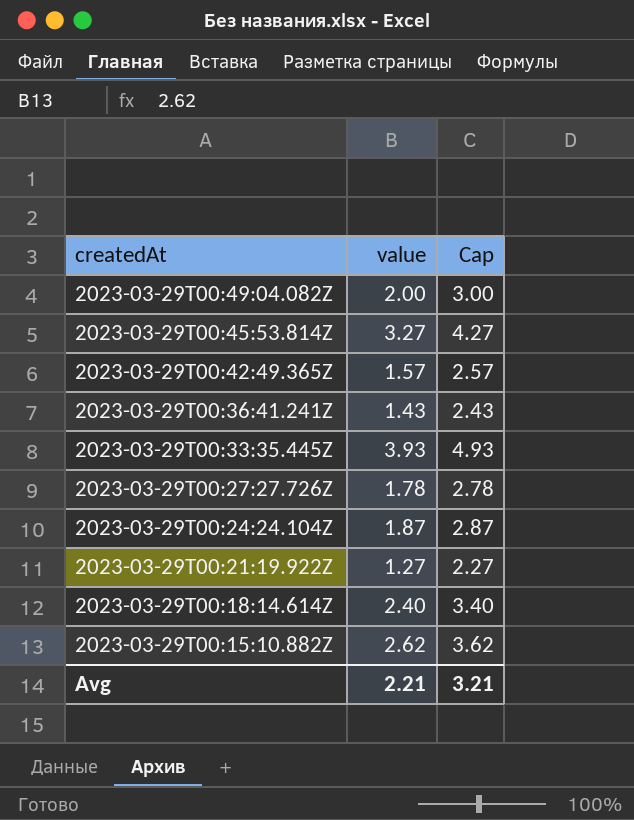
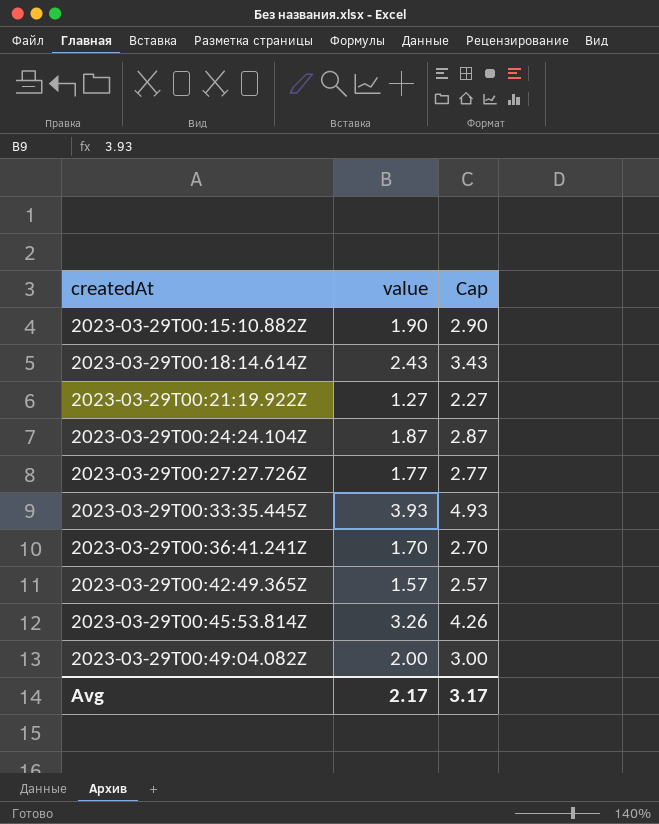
row order: createdAt descending -> createdAt ascending
2023-03-29T00:15:10.882Z | value: 2.62 -> 1.90
2023-03-29T00:15:10.882Z | Cap: 3.62 -> 2.90
2023-03-29T00:18:14.614Z | value: 2.40 -> 2.43
2023-03-29T00:18:14.614Z | Cap: 3.40 -> 3.43
2023-03-29T00:27:27.726Z | value: 1.78 -> 1.77
2023-03-29T00:27:27.726Z | Cap: 2.78 -> 2.77
2023-03-29T00:36:41.241Z | value: 1.43 -> 1.70
2023-03-29T00:36:41.241Z | Cap: 2.43 -> 2.70
2023-03-29T00:45:53.814Z | value: 3.27 -> 3.26
2023-03-29T00:45:53.814Z | Cap: 4.27 -> 4.26
Avg | value: 2.21 -> 2.17
Avg | Cap: 3.21 -> 3.17

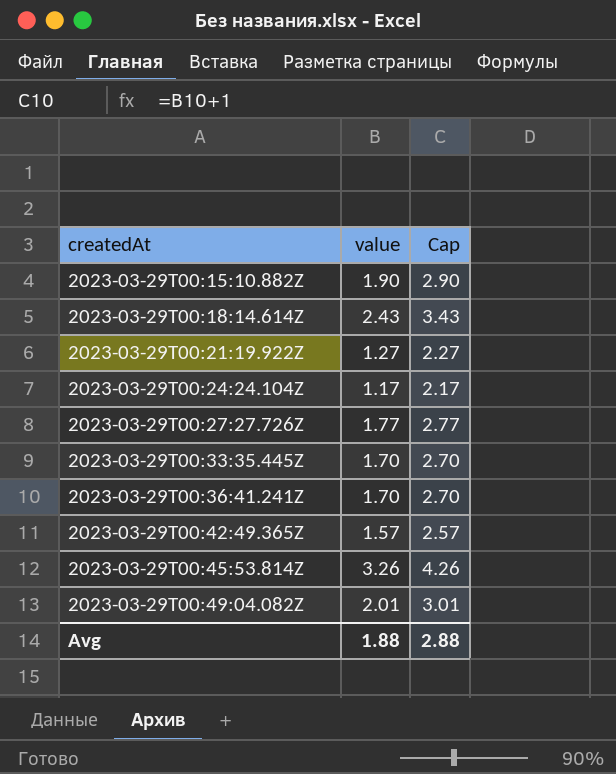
2023-03-29T00:24:24.104Z | value: 1.87 -> 1.17
2023-03-29T00:24:24.104Z | Cap: 2.87 -> 2.17
2023-03-29T00:33:35.445Z | value: 3.93 -> 1.70
2023-03-29T00:33:35.445Z | Cap: 4.93 -> 2.70
2023-03-29T00:49:04.082Z | value: 2.00 -> 2.01
2023-03-29T00:49:04.082Z | Cap: 3.00 -> 3.01
Avg | value: 2.17 -> 1.88
Avg | Cap: 3.17 -> 2.88

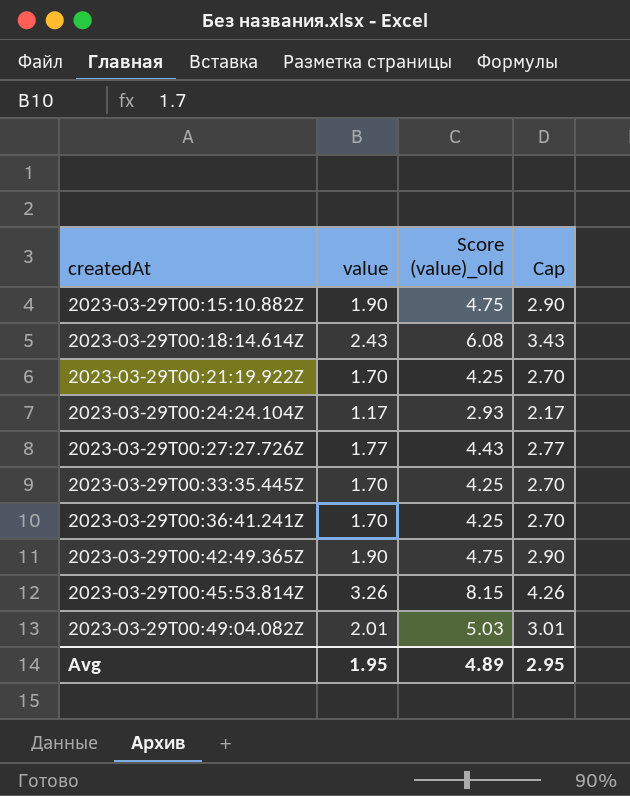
column Score (value)_old | formula: none -> [value] * 2.5
2023-03-29T00:21:19.922Z | value: 1.27 -> 1.70
2023-03-29T00:21:19.922Z | Cap: 2.27 -> 2.70
2023-03-29T00:42:49.365Z | value: 1.57 -> 1.90
2023-03-29T00:42:49.365Z | Cap: 2.57 -> 2.90
Avg | value: 1.88 -> 1.95
Avg | Cap: 2.88 -> 2.95

